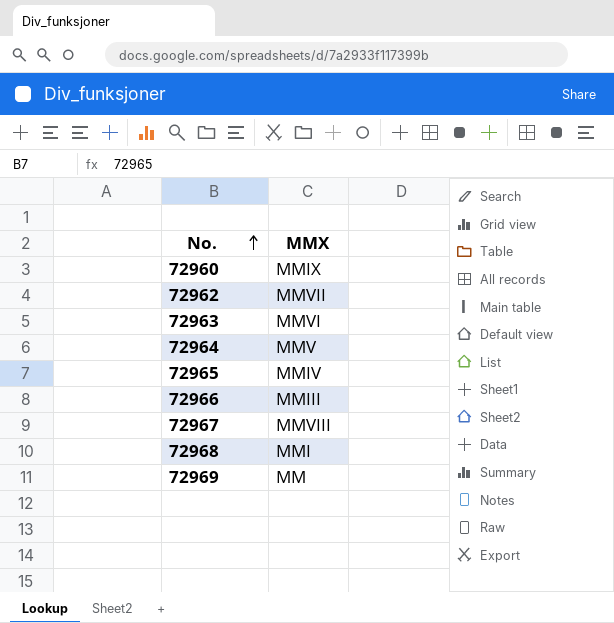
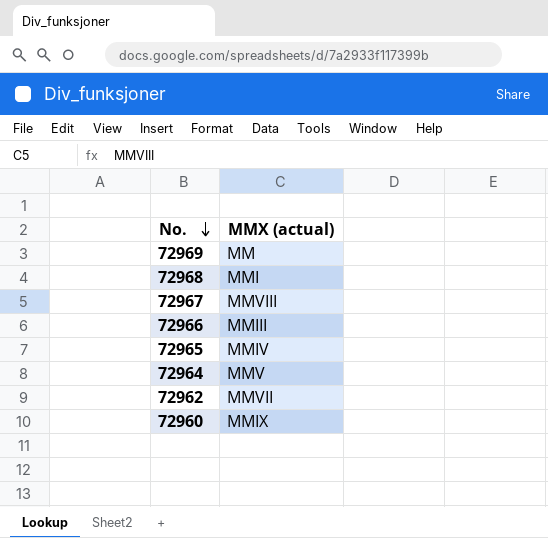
row order: No. ascending -> No. descending
column name: MMX -> MMX (actual)
row 72963: MMVI -> none

